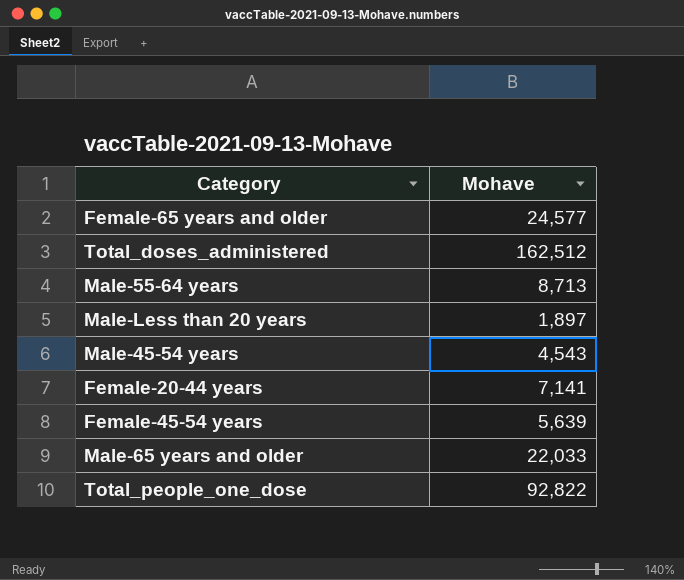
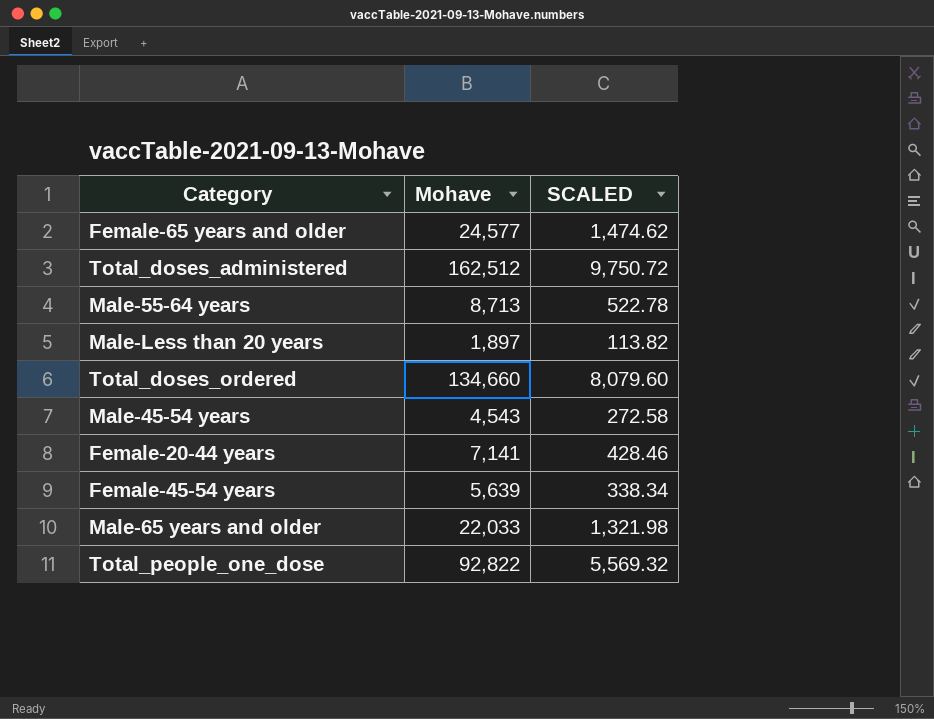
column SCALED | formula: none -> [Mohave] * 0.06
row Total_doses_ordered: none -> 134,660 | 8,079.60

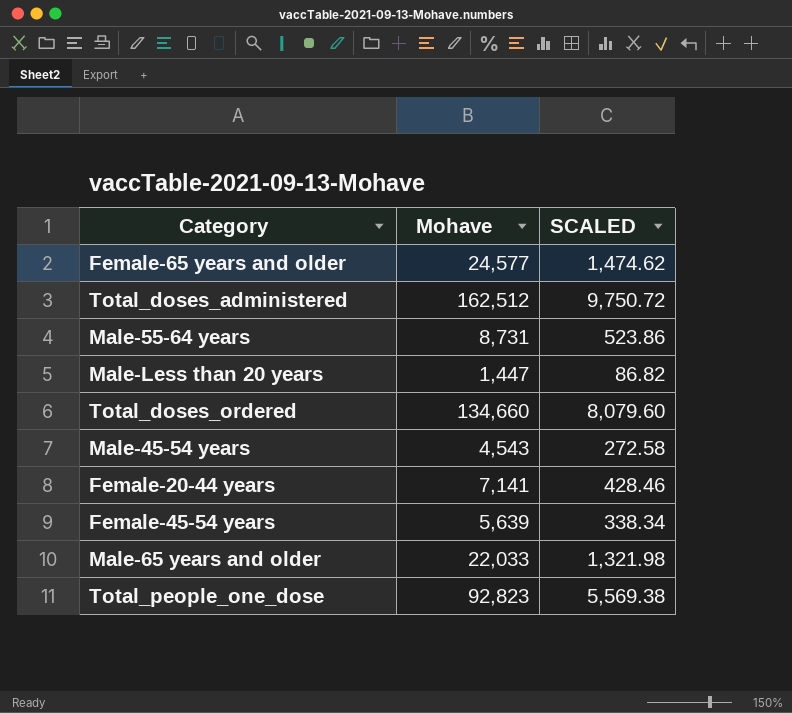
Male-55-64 years | Mohave: 8,713 -> 8,731
Male-55-64 years | SCALED: 522.78 -> 523.86
Male-Less than 20 years | Mohave: 1,897 -> 1,447
Male-Less than 20 years | SCALED: 113.82 -> 86.82
Total_people_one_dose | Mohave: 92,822 -> 92,823
Total_people_one_dose | SCALED: 5,569.32 -> 5,569.38

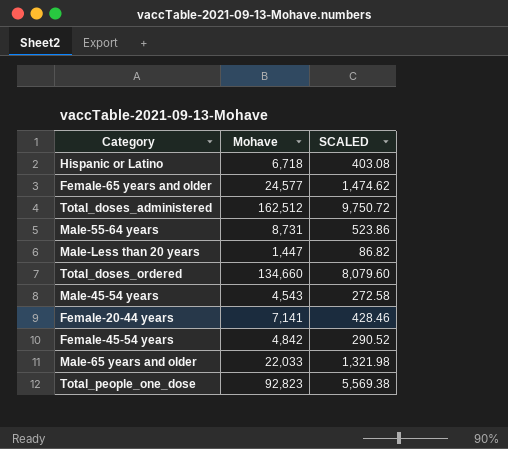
row Hispanic or Latino: none -> 6,718 | 403.08
Female-45-54 years | Mohave: 5,639 -> 4,842
Female-45-54 years | SCALED: 338.34 -> 290.52

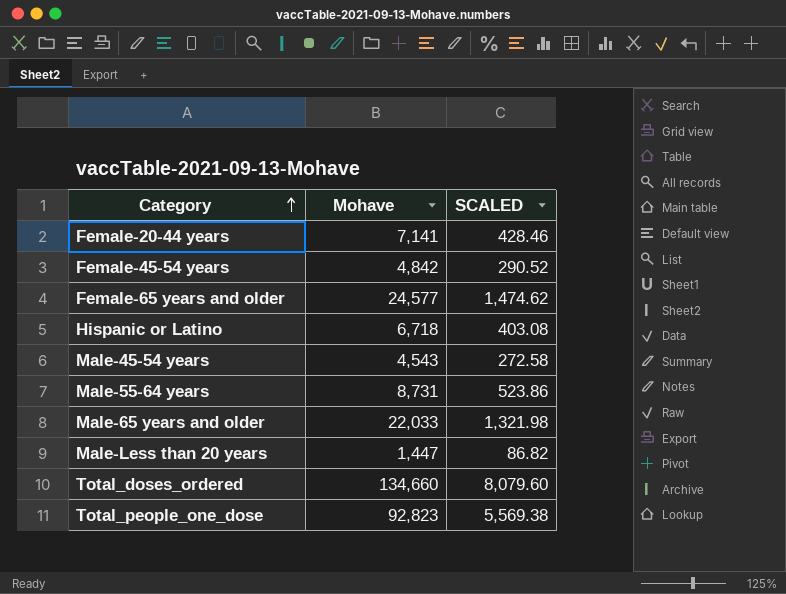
row order: none -> Category ascending
row Total_doses_administered: 162,512 | 9,750.72 -> none

